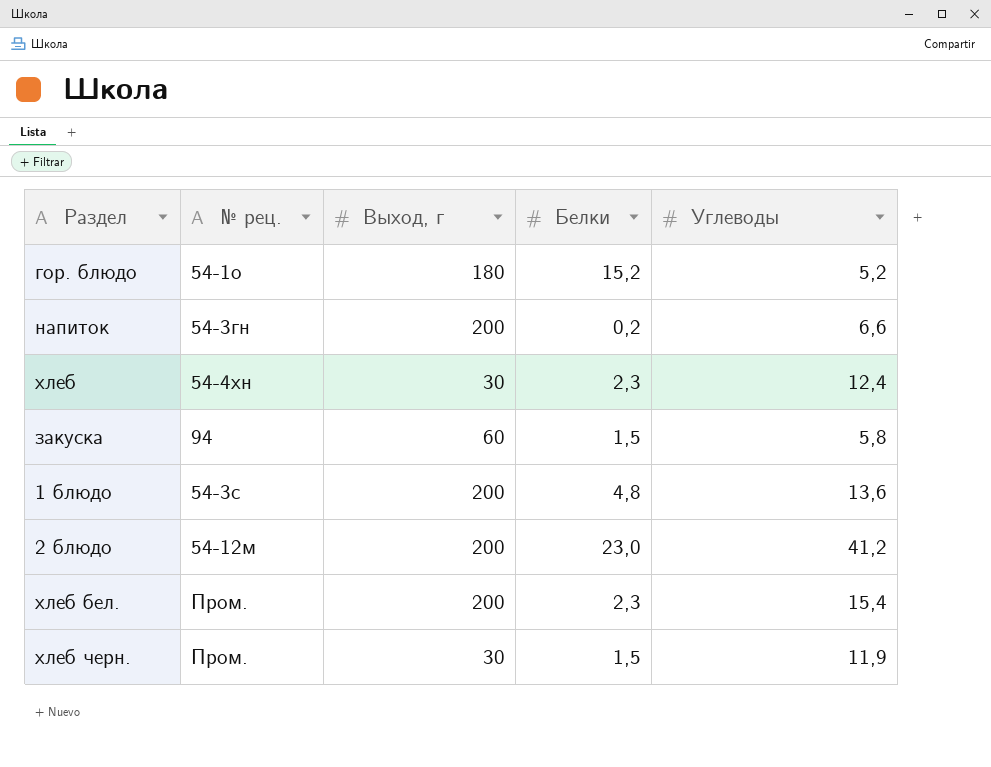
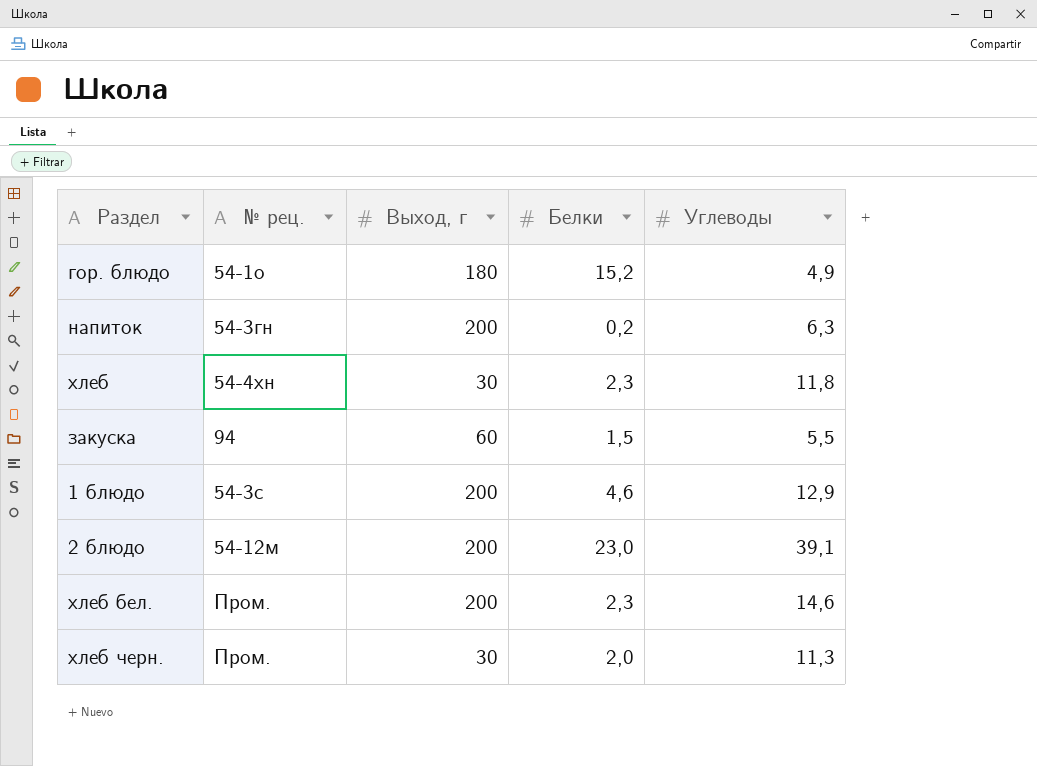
гор. блюдо | Углеводы: 5,2 -> 4,9
напиток | Углеводы: 6,6 -> 6,3
хлеб | Углеводы: 12,4 -> 11,8
закуска | Углеводы: 5,8 -> 5,5
1 блюдо | Белки: 4,8 -> 4,6
1 блюдо | Углеводы: 13,6 -> 12,9
2 блюдо | Углеводы: 41,2 -> 39,1
хлеб бел. | Углеводы: 15,4 -> 14,6
хлеб черн. | Белки: 1,5 -> 2,0
хлеб черн. | Углеводы: 11,9 -> 11,3

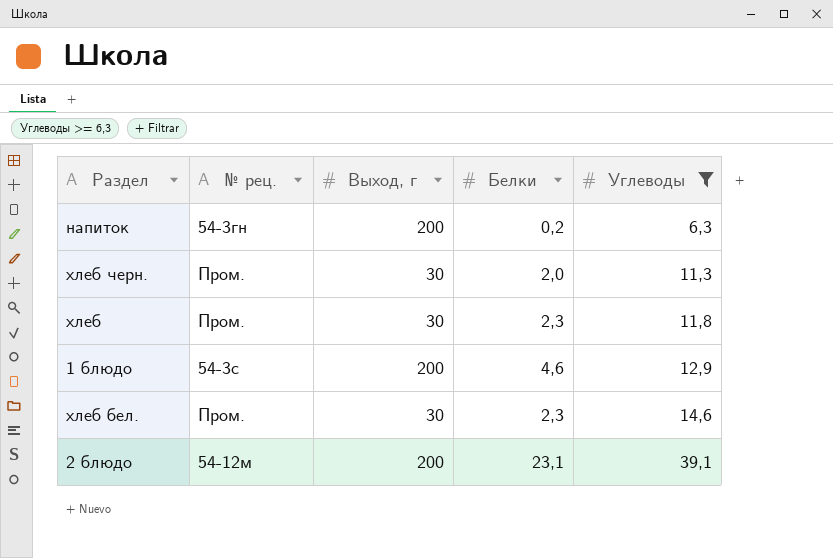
filter: none -> Углеводы >= 6,3
row order: none -> Углеводы ascending
хлеб | № рец.: 54-4хн -> Пром.
хлеб бел. | Выход, г: 200 -> 30
2 блюдо | Белки: 23,0 -> 23,1

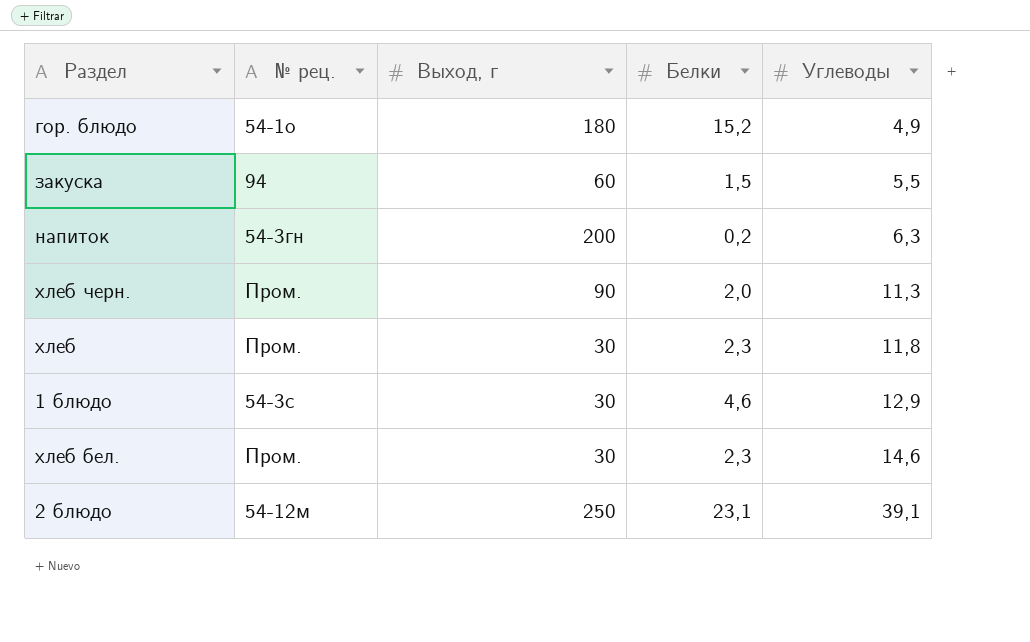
filter: Углеводы >= 6,3 -> none
хлеб черн. | Выход, г: 30 -> 90
1 блюдо | Выход, г: 200 -> 30
2 блюдо | Выход, г: 200 -> 250

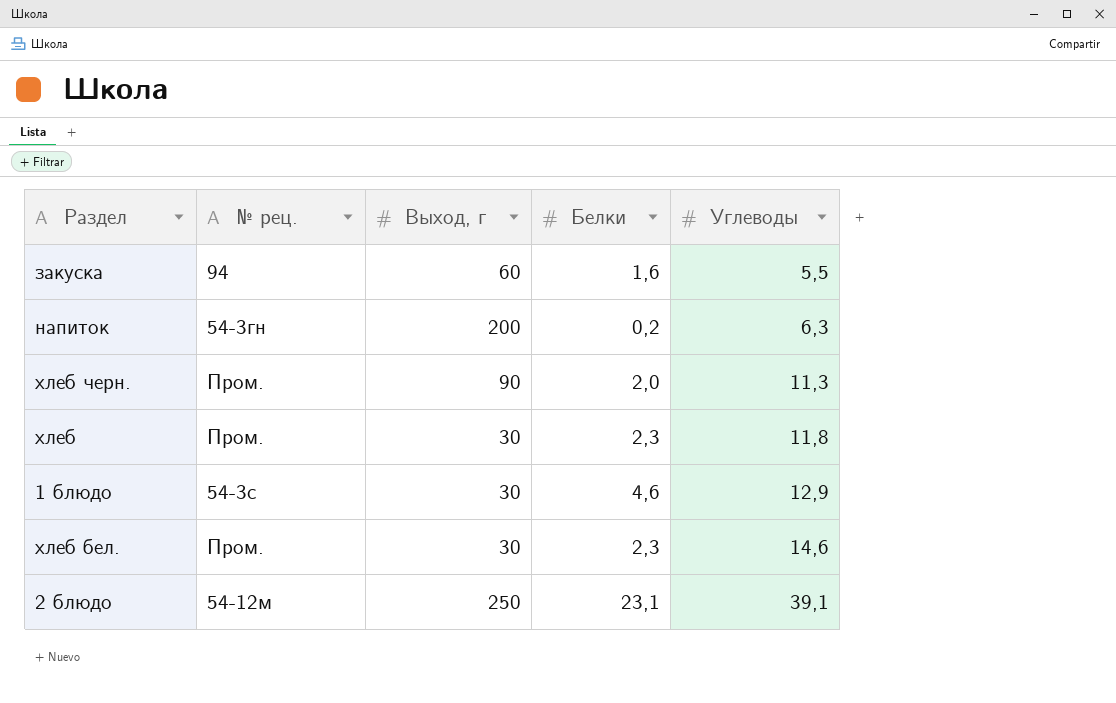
row гор. блюдо: 54-1о | 180 | 15,2 | 4,9 -> none
закуска | Белки: 1,5 -> 1,6

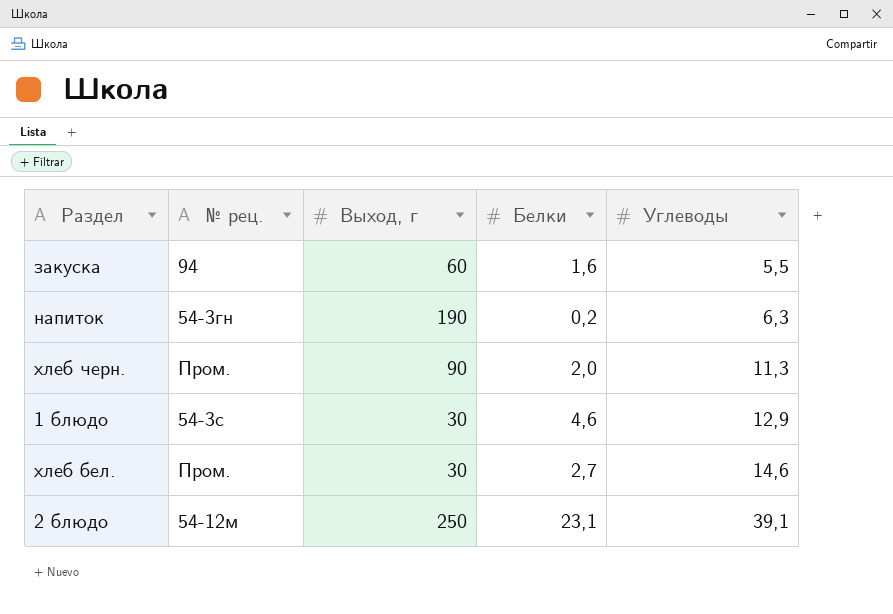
row хлеб: Пром. | 30 | 2,3 | 11,8 -> none
напиток | Выход, г: 200 -> 190
хлеб бел. | Белки: 2,3 -> 2,7

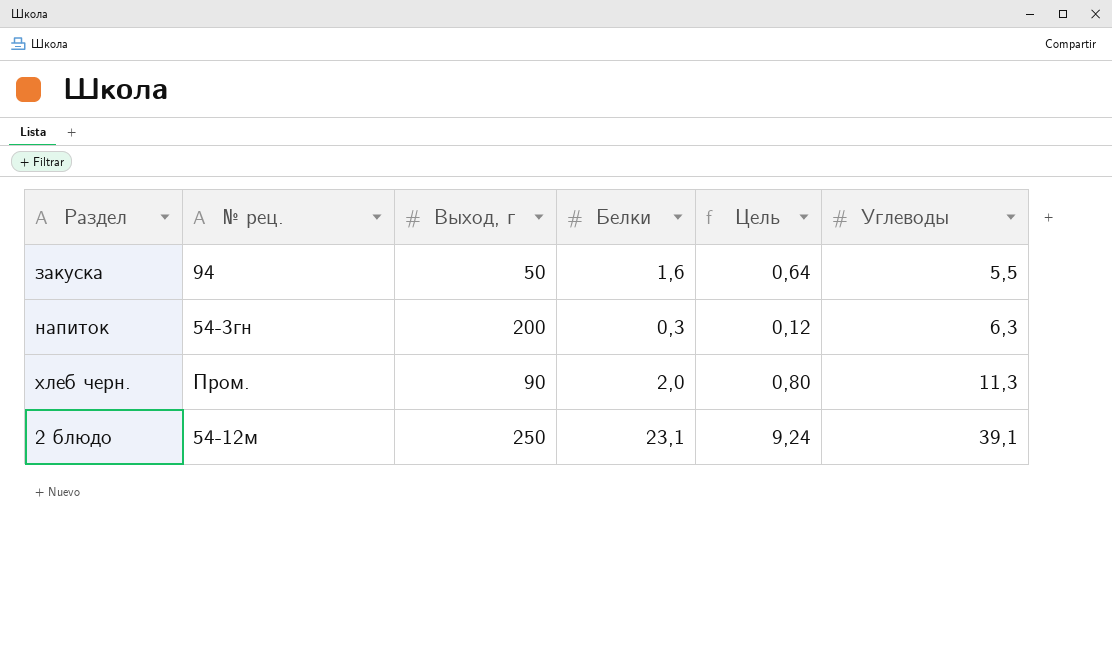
column Цель | formula: none -> [Белки] * 0,4
row 1 блюдо: 54-3с | 30 | 4,6 | 12,9 -> none
row хлеб бел.: Пром. | 30 | 2,7 | 14,6 -> none
закуска | Выход, г: 60 -> 50
напиток | Выход, г: 190 -> 200
напиток | Белки: 0,2 -> 0,3

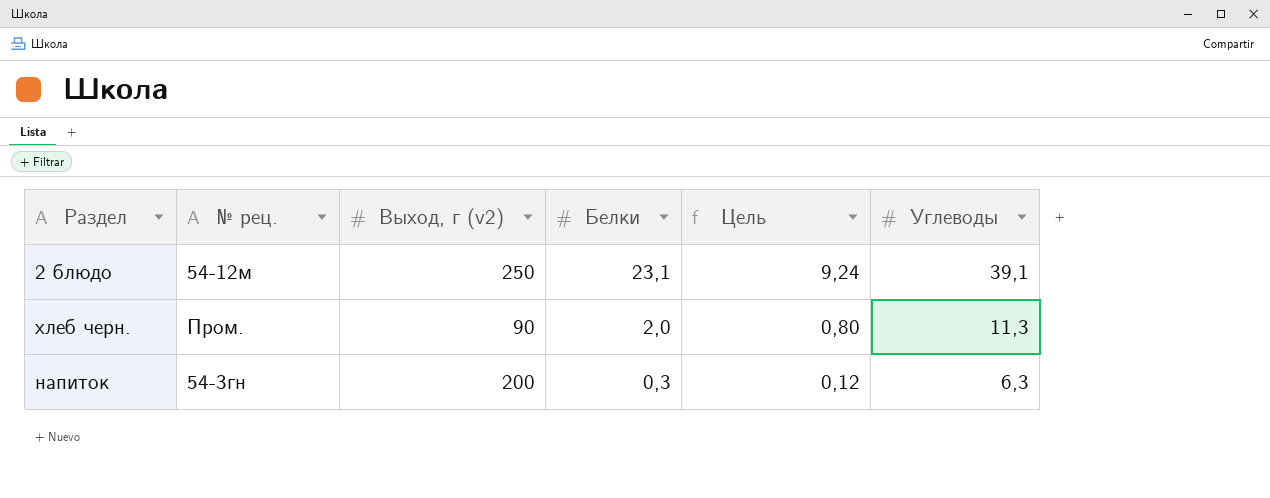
row order: Углеводы ascending -> Белки descending
column name: Выход, г -> Выход, г (v2)
row закуска: 94 | 50 | 1,6 | 0,64 | 5,5 -> none

